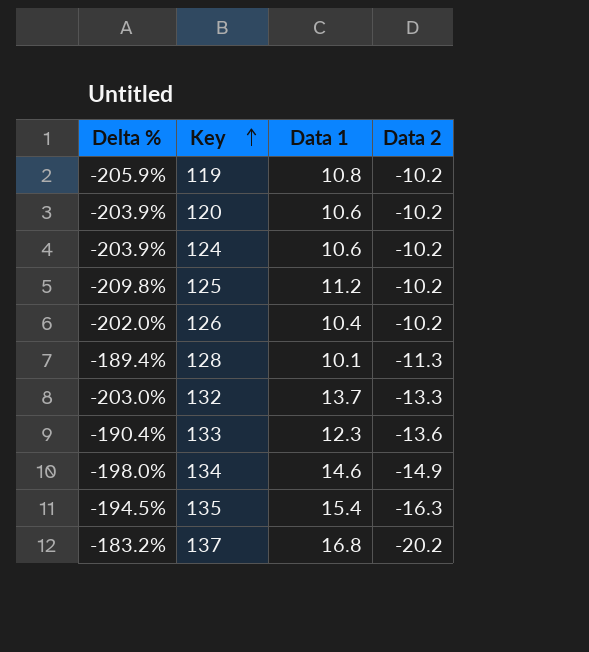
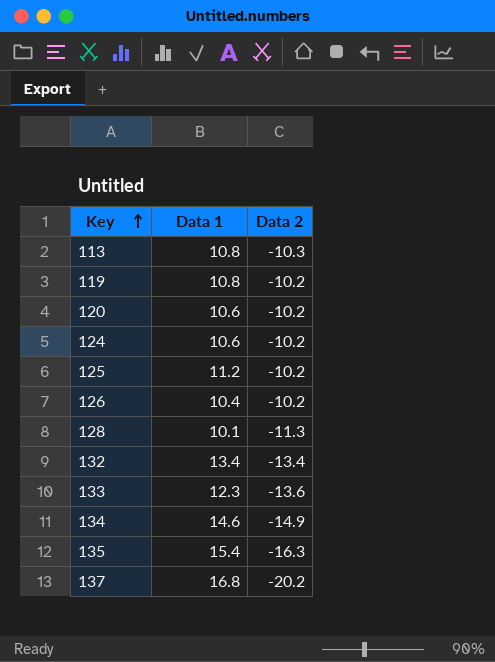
column Delta % | formula: ([Data 1] - [Data 2]) / [Data 2] -> none
row 113: none -> 10.8 | -10.3
132 | Data 1: 13.7 -> 13.4
132 | Data 2: -13.3 -> -13.4

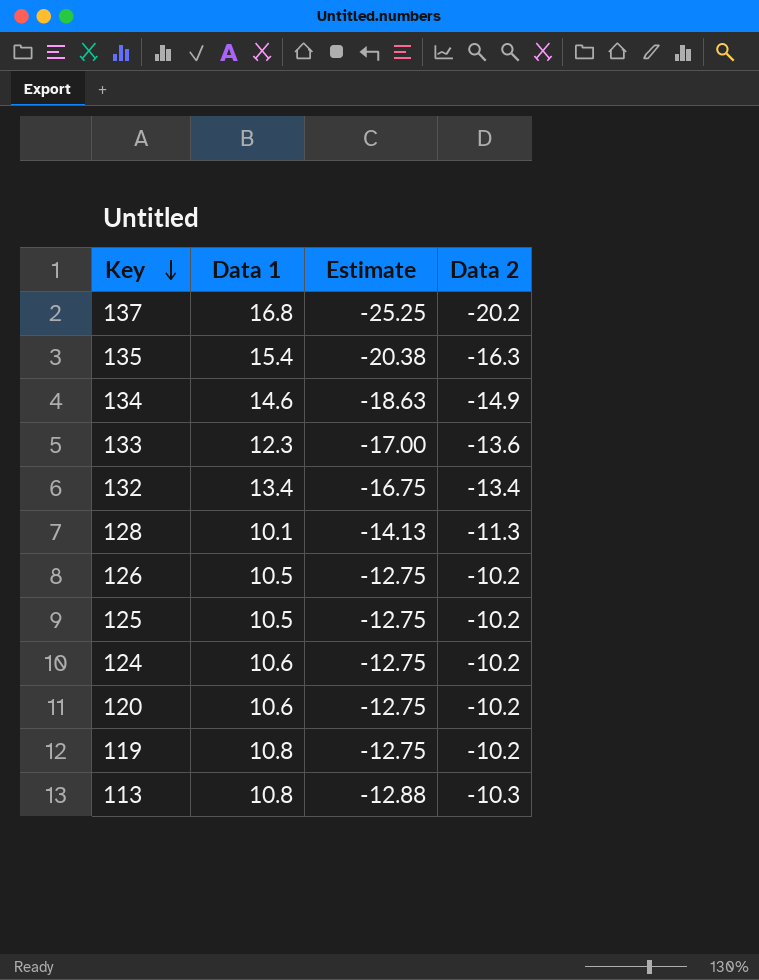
row order: Key ascending -> Key descending
column Estimate | formula: none -> [Data 2] * 1.25
126 | Data 1: 10.4 -> 10.5
125 | Data 1: 11.2 -> 10.5

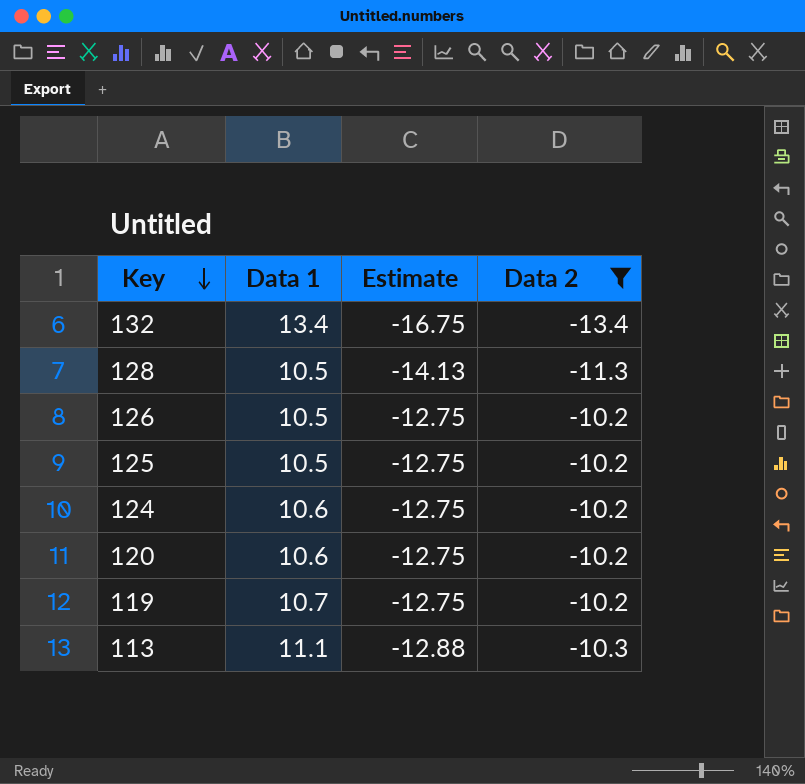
filter: none -> Data 2 >= -13.4
128 | Data 1: 10.1 -> 10.5
119 | Data 1: 10.8 -> 10.7
113 | Data 1: 10.8 -> 11.1

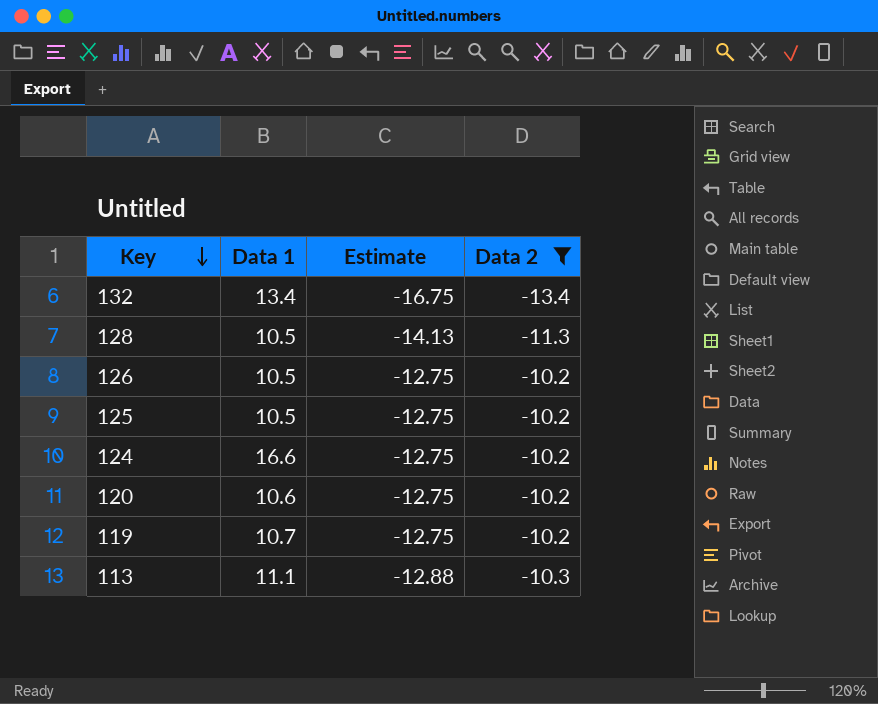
124 | Data 1: 10.6 -> 16.6

